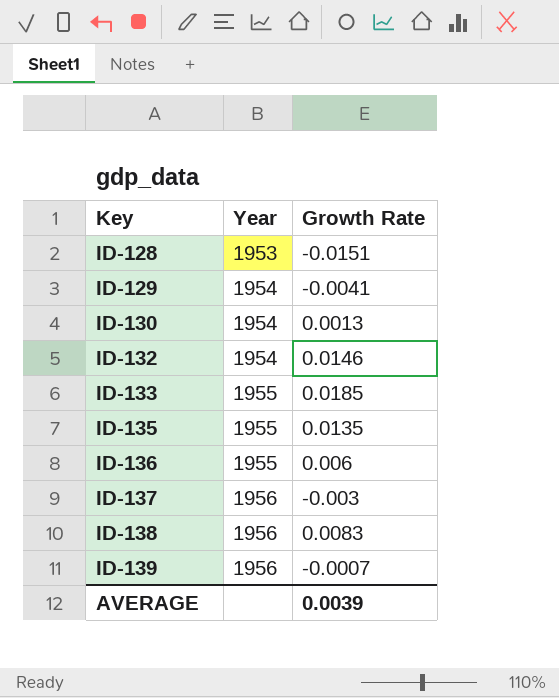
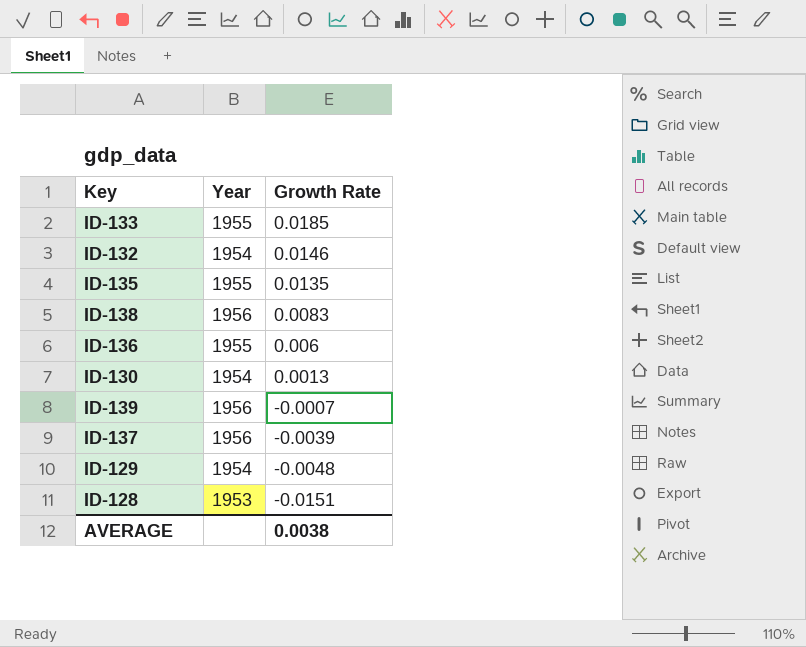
row order: Key ascending -> Growth Rate descending
ID-137 | Growth Rate: -0.003 -> -0.0039
ID-129 | Growth Rate: -0.0041 -> -0.0048
AVERAGE | Growth Rate: 0.0039 -> 0.0038

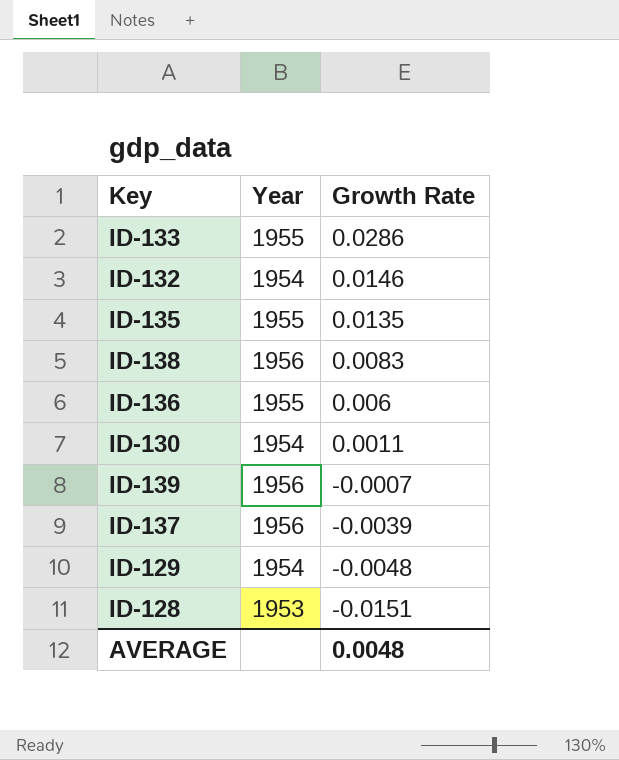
ID-133 | Growth Rate: 0.0185 -> 0.0286
ID-130 | Growth Rate: 0.0013 -> 0.0011
AVERAGE | Growth Rate: 0.0038 -> 0.0048

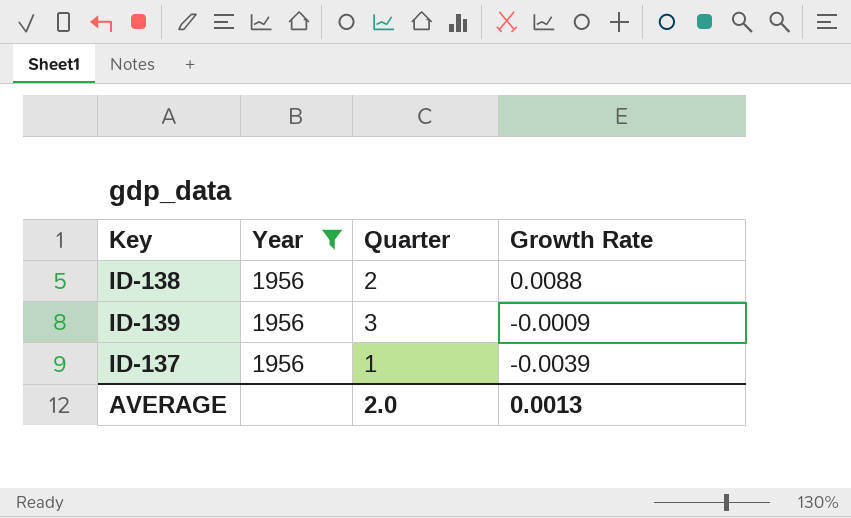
filter: none -> Year = 1956
column Quarter | position: none -> 3
ID-138 | Growth Rate: 0.0083 -> 0.0088
ID-139 | Growth Rate: -0.0007 -> -0.0009
AVERAGE | Growth Rate: 0.0048 -> 0.0013

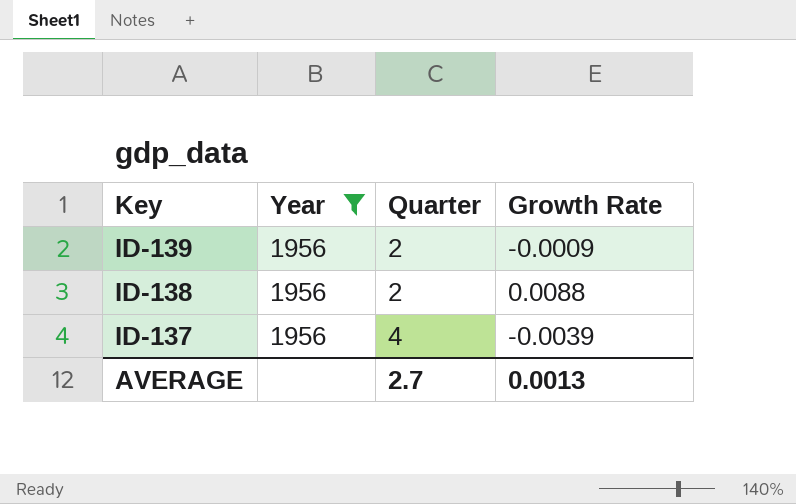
row order: Growth Rate descending -> Key descending
ID-139 | Quarter: 3 -> 2
ID-137 | Quarter: 1 -> 4
AVERAGE | Quarter: 2.0 -> 2.7

